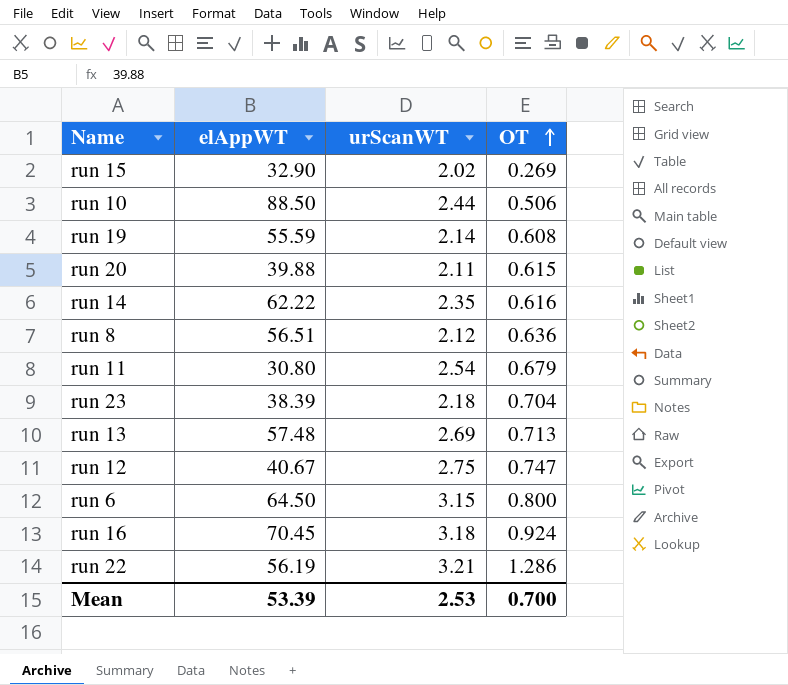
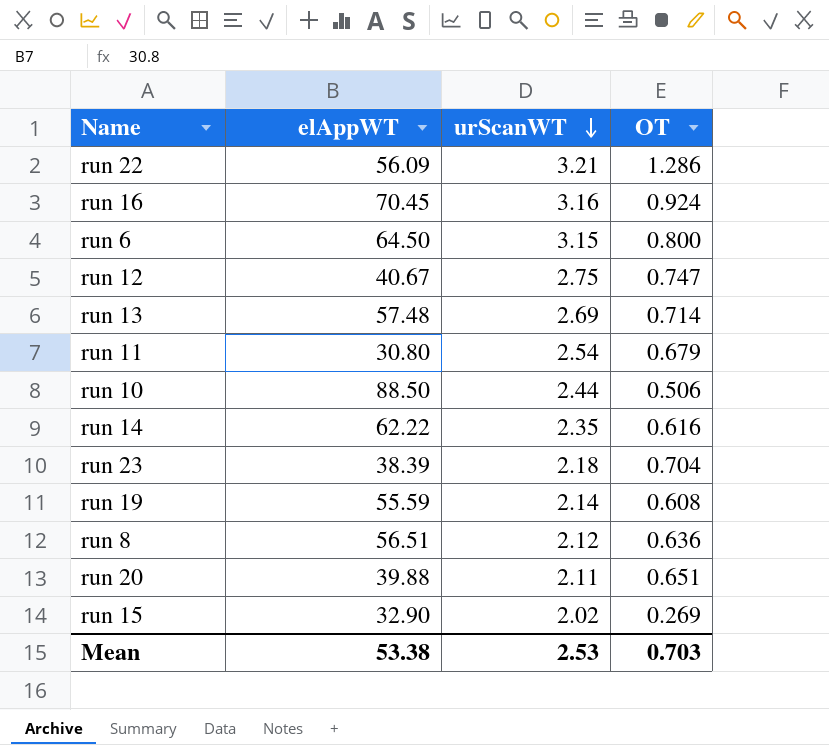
row order: OT ascending -> urScanWT descending
run 22 | elAppWT: 56.19 -> 56.09
run 16 | urScanWT: 3.18 -> 3.16
run 13 | OT: 0.713 -> 0.714
run 20 | OT: 0.615 -> 0.651
Mean | elAppWT: 53.39 -> 53.38
Mean | OT: 0.700 -> 0.703

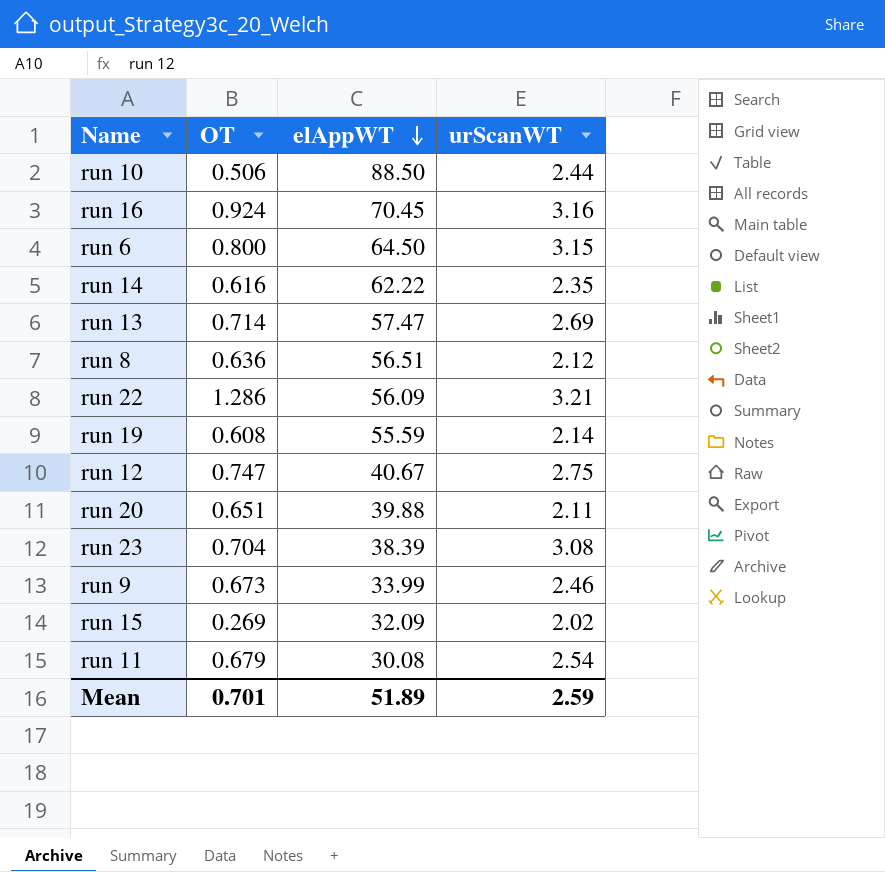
row order: urScanWT descending -> elAppWT descending
column OT | position: 4 -> 2
run 13 | elAppWT: 57.48 -> 57.47
run 23 | urScanWT: 2.18 -> 3.08
row run 9: none -> 0.673 | 33.99 | 2.46
run 15 | elAppWT: 32.90 -> 32.09
run 11 | elAppWT: 30.80 -> 30.08
Mean | OT: 0.703 -> 0.701
Mean | elAppWT: 53.38 -> 51.89
Mean | urScanWT: 2.53 -> 2.59

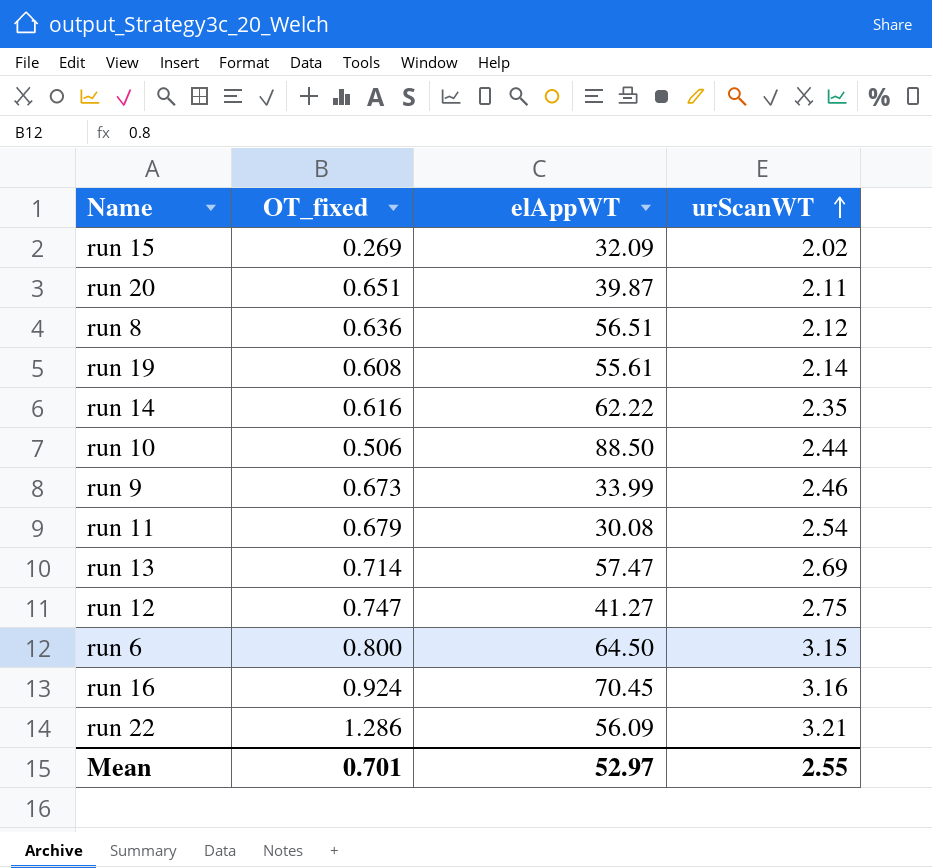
row order: elAppWT descending -> urScanWT ascending
column name: OT -> OT_fixed
row run 23: 0.704 | 38.39 | 3.08 -> none
run 20 | elAppWT: 39.88 -> 39.87
run 19 | elAppWT: 55.59 -> 55.61
run 12 | elAppWT: 40.67 -> 41.27
Mean | elAppWT: 51.89 -> 52.97
Mean | urScanWT: 2.59 -> 2.55

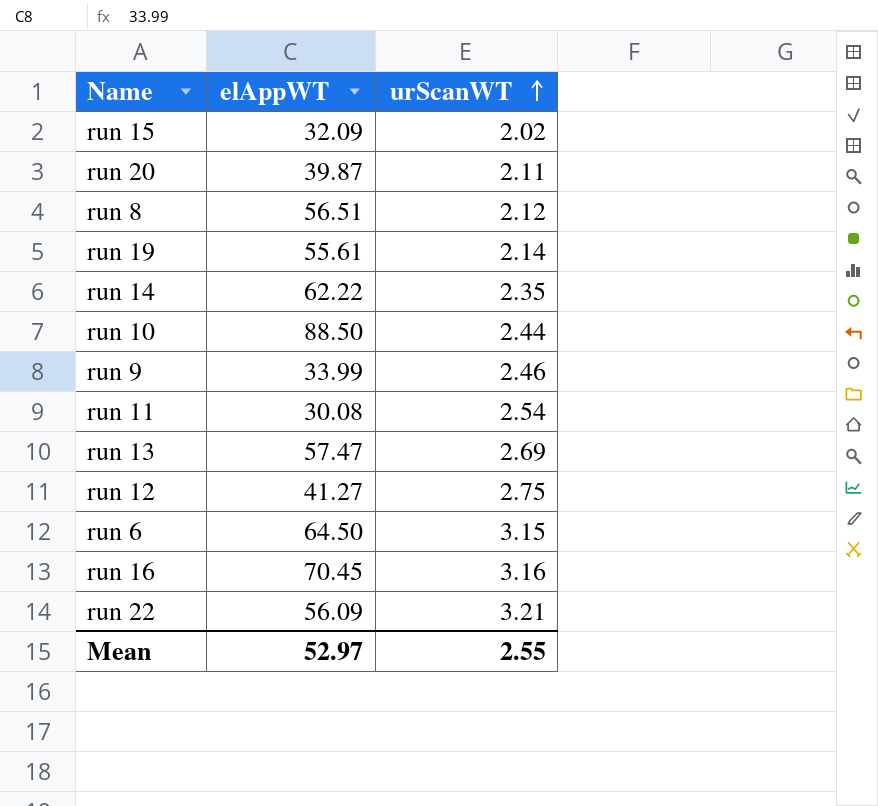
column OT_fixed | position: 2 -> none

